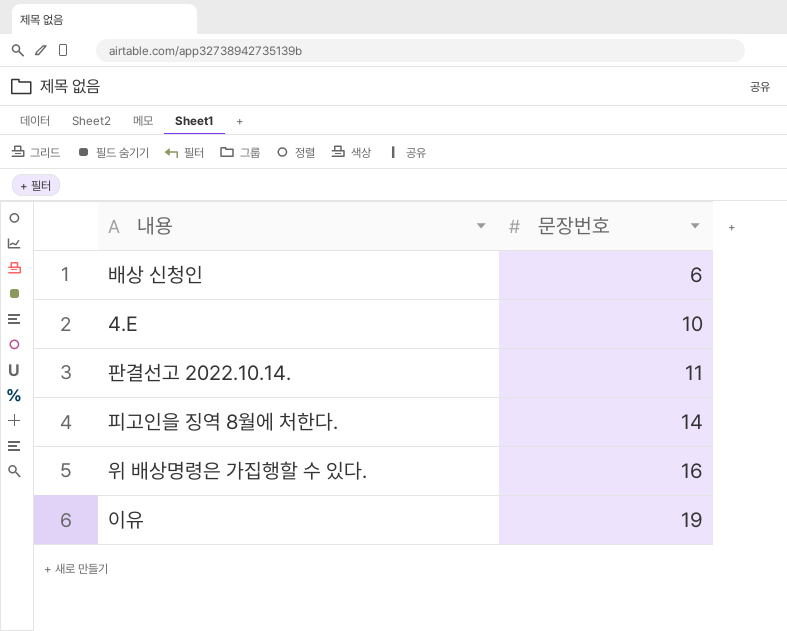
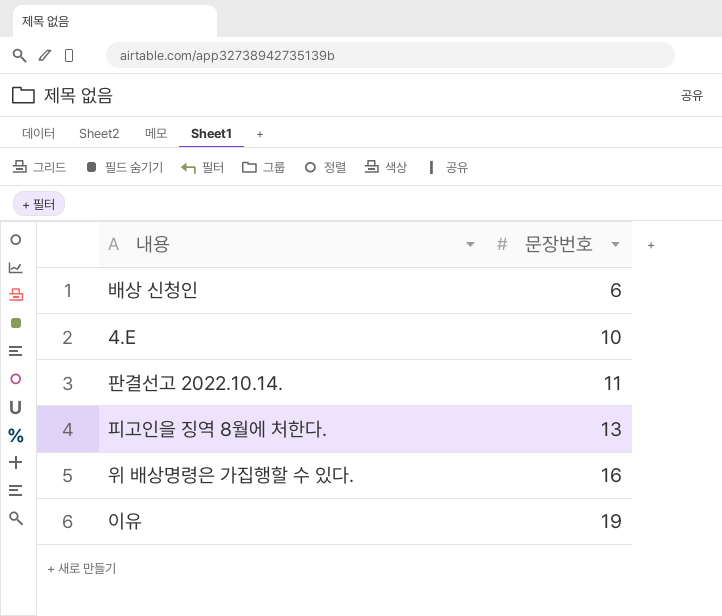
피고인을 징역 8월에 처한다. | 문장번호: 14 -> 13

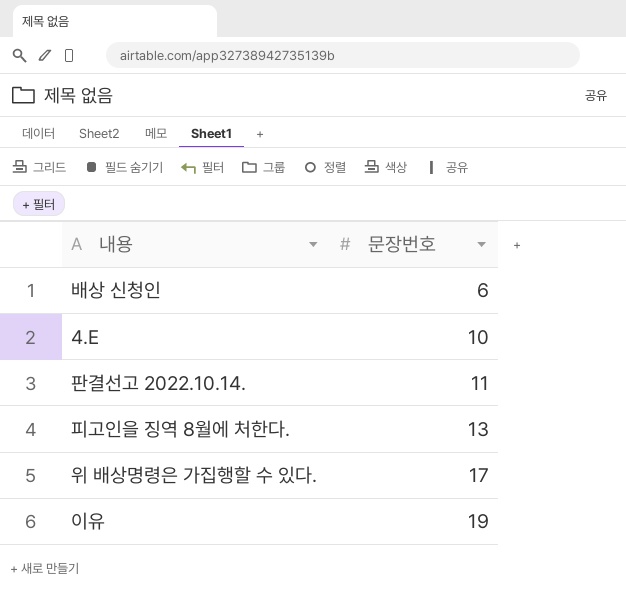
위 배상명령은 가집행할 수 있다. | 문장번호: 16 -> 17

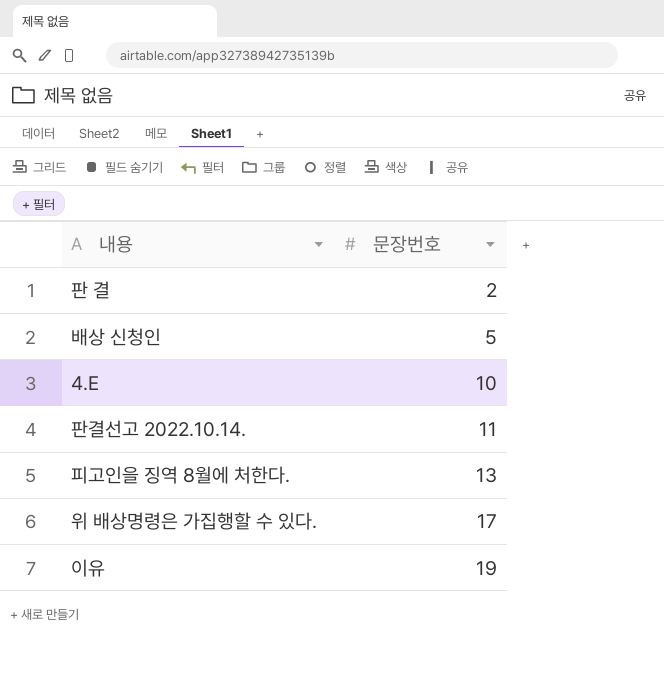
row 판 결: none -> 2
배상 신청인 | 문장번호: 6 -> 5

